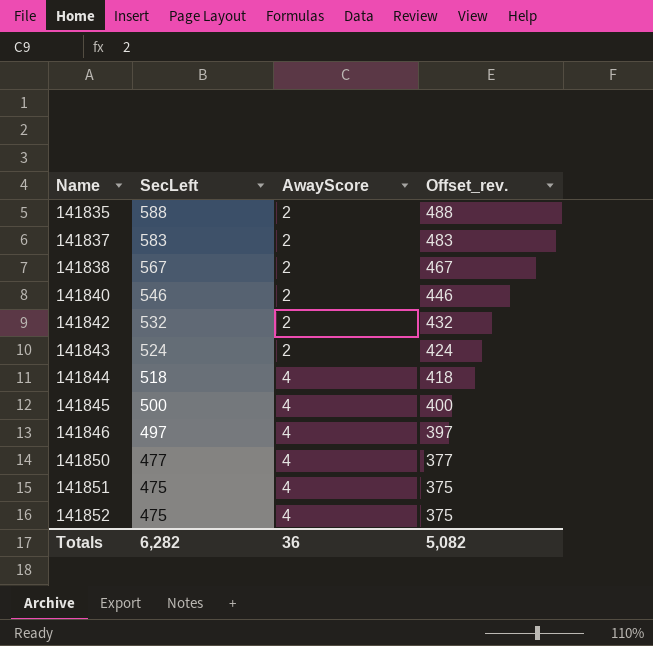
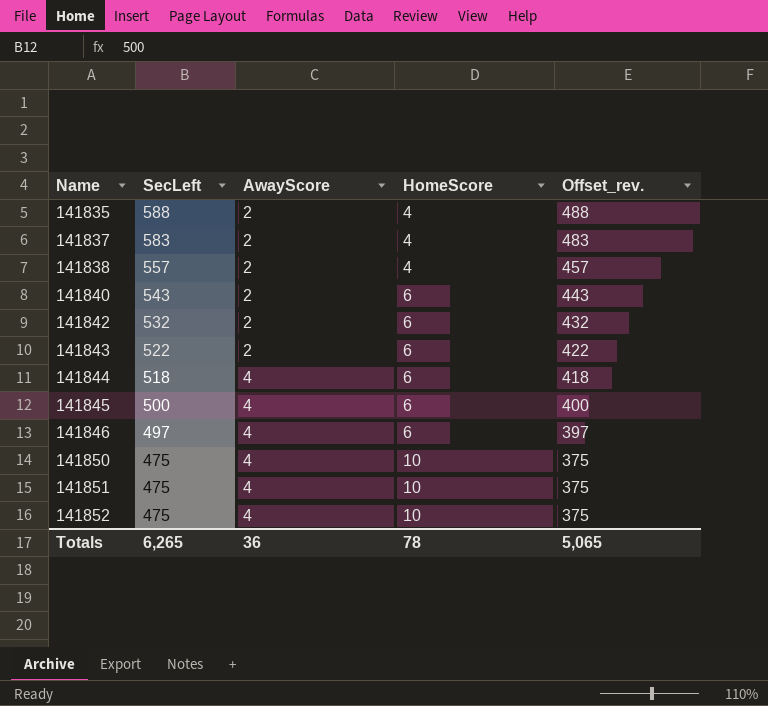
column HomeScore | position: none -> 4
141838 | SecLeft: 567 -> 557
141838 | Offset_rev.: 467 -> 457
141840 | SecLeft: 546 -> 543
141840 | Offset_rev.: 446 -> 443
141843 | SecLeft: 524 -> 522
141843 | Offset_rev.: 424 -> 422
141850 | SecLeft: 477 -> 475
141850 | Offset_rev.: 377 -> 375
Totals | SecLeft: 6,282 -> 6,265
Totals | Offset_rev.: 5,082 -> 5,065

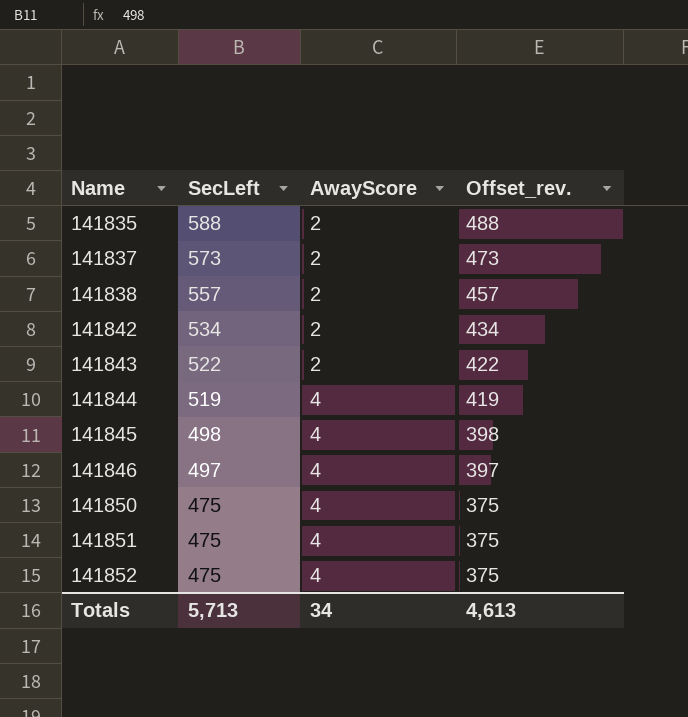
column HomeScore | position: 4 -> none
row 141840: 543 | 2 | 6 | 443 -> none
141837 | SecLeft: 583 -> 573
141837 | Offset_rev.: 483 -> 473
141842 | SecLeft: 532 -> 534
141842 | Offset_rev.: 432 -> 434
141844 | SecLeft: 518 -> 519
141844 | Offset_rev.: 418 -> 419
141845 | SecLeft: 500 -> 498
141845 | Offset_rev.: 400 -> 398
Totals | SecLeft: 6,265 -> 5,713
Totals | AwayScore: 36 -> 34
Totals | Offset_rev.: 5,065 -> 4,613

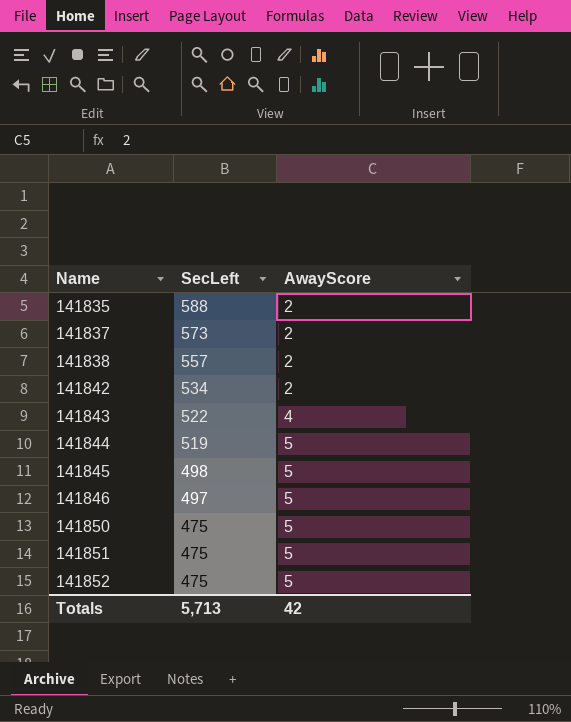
column Offset_rev. | formula: [SecLeft] - 100 -> none
141843 | AwayScore: 2 -> 4
141844 | AwayScore: 4 -> 5
141845 | AwayScore: 4 -> 5
141846 | AwayScore: 4 -> 5
141850 | AwayScore: 4 -> 5
141851 | AwayScore: 4 -> 5
141852 | AwayScore: 4 -> 5
Totals | AwayScore: 34 -> 42

